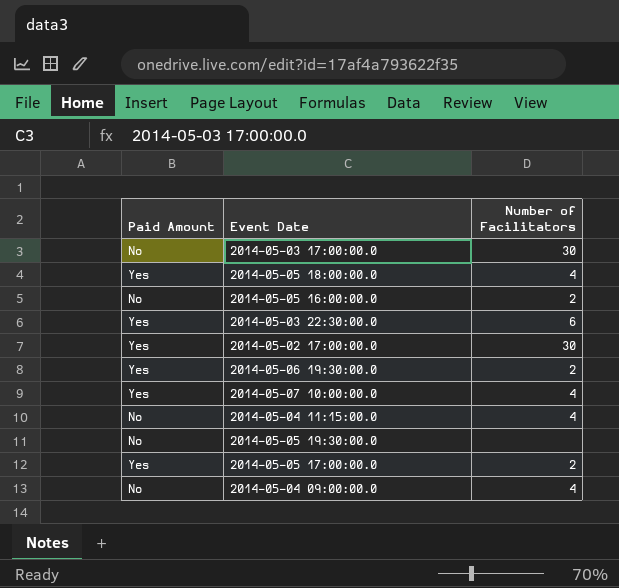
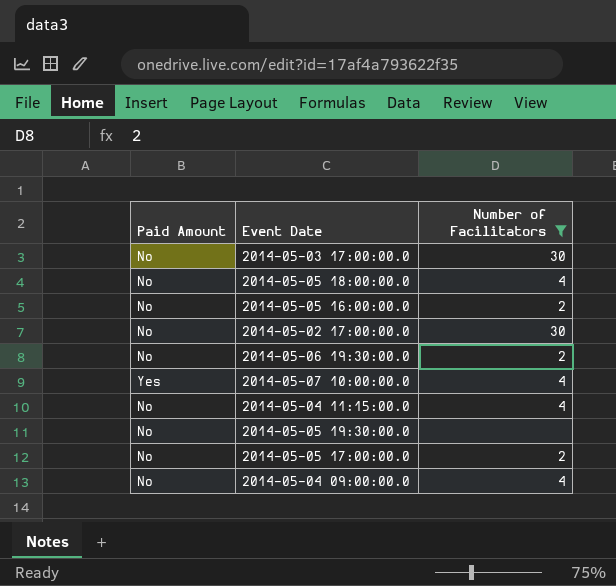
filter: none -> Number of Facilitators != 6
2014-05-05 18:00:00.0 | Paid Amount: Yes -> No
2014-05-02 17:00:00.0 | Paid Amount: Yes -> No
2014-05-06 19:30:00.0 | Paid Amount: Yes -> No
2014-05-05 17:00:00.0 | Paid Amount: Yes -> No

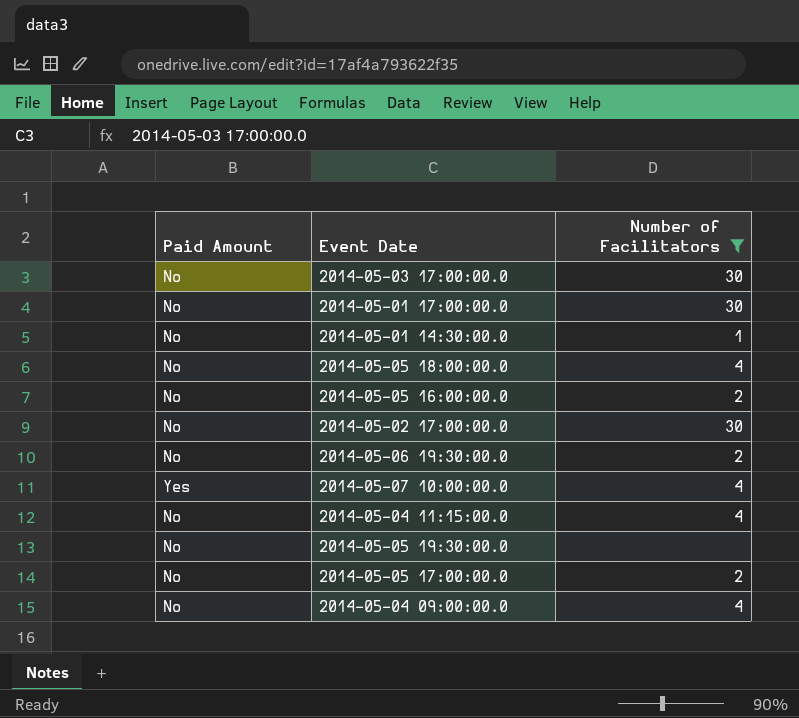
row 2014-05-01 17:00:00.0: none -> No | 30
row 2014-05-01 14:30:00.0: none -> No | 1

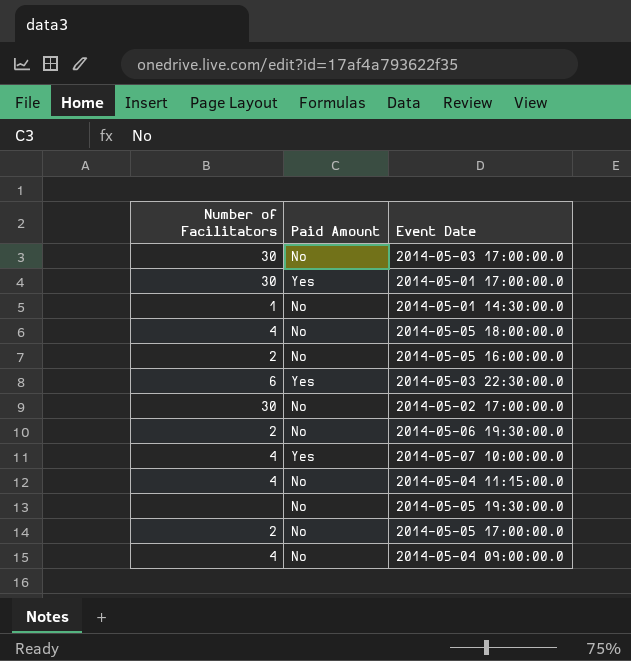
filter: Number of Facilitators != 6 -> none
column Number of Facilitators | position: 3 -> 1
2014-05-01 17:00:00.0 | Paid Amount: No -> Yes

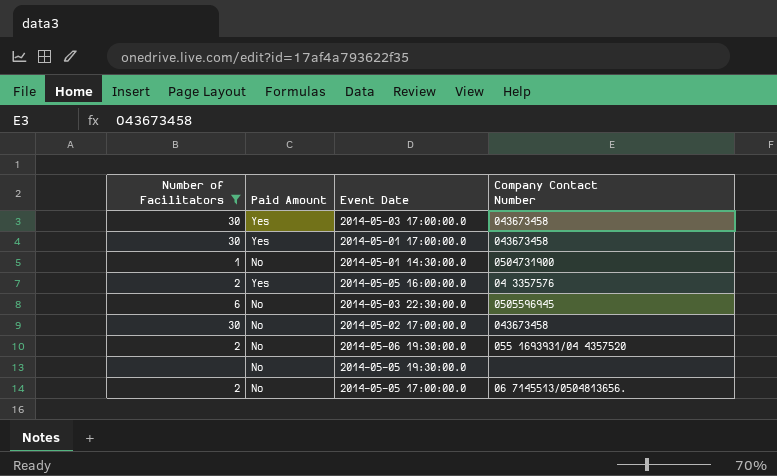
filter: none -> Number of Facilitators != 4
column Company Contact Number | position: none -> 4
2014-05-03 17:00:00.0 | Paid Amount: No -> Yes
2014-05-05 16:00:00.0 | Paid Amount: No -> Yes
2014-05-03 22:30:00.0 | Paid Amount: Yes -> No

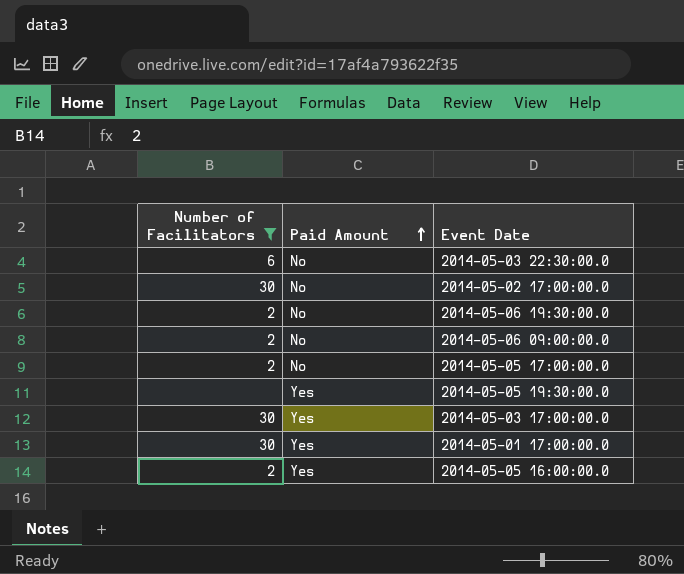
row order: none -> Paid Amount ascending
column Company Contact Number | position: 4 -> none
row 2014-05-01 14:30:00.0: 1 | No | 0504731900 -> none
row 2014-05-06 09:00:00.0: none -> 2 | No
2014-05-05 19:30:00.0 | Paid Amount: No -> Yes

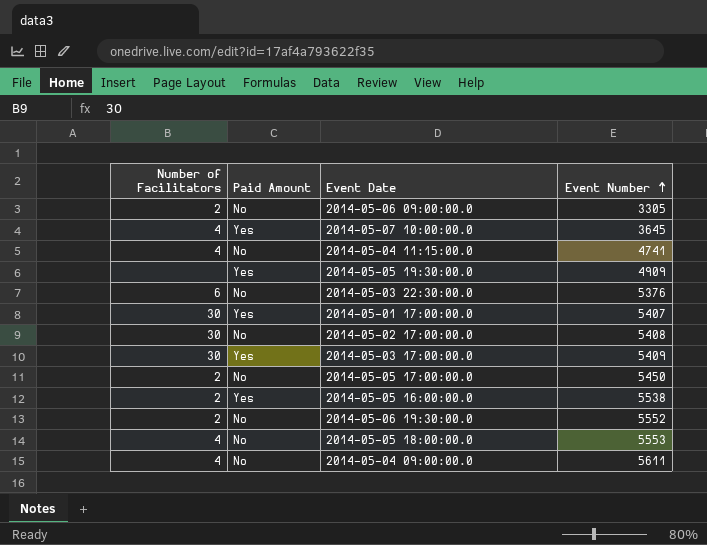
filter: Number of Facilitators != 4 -> none
row order: Paid Amount ascending -> Event Number ascending
column Event Number | position: none -> 4

